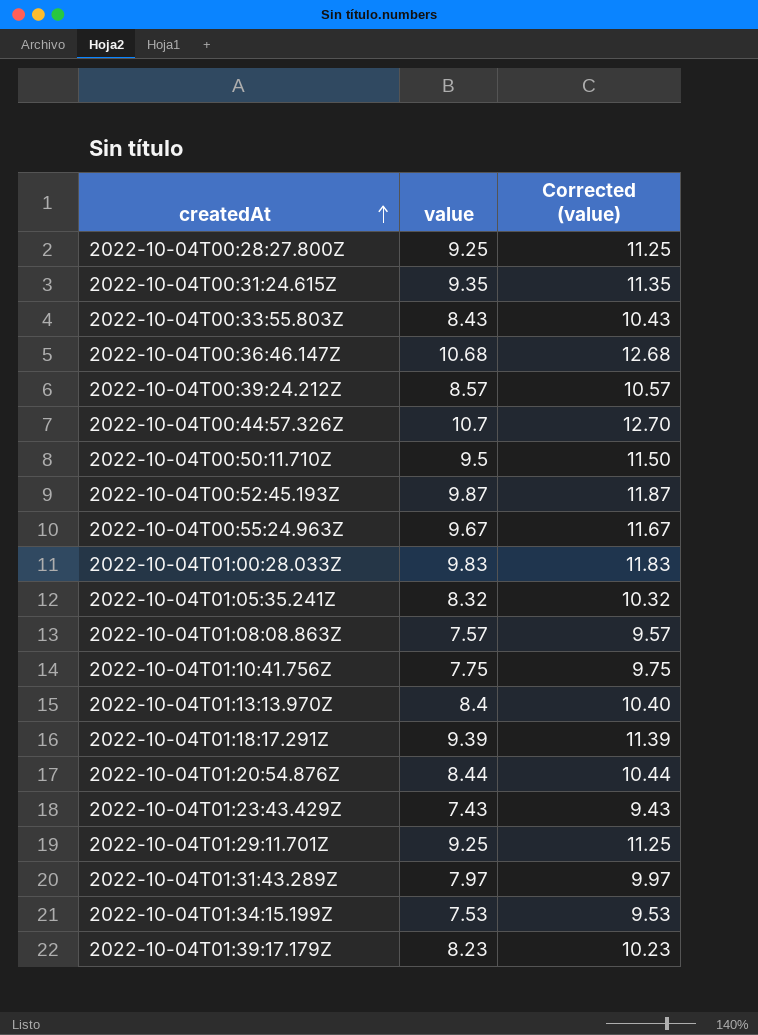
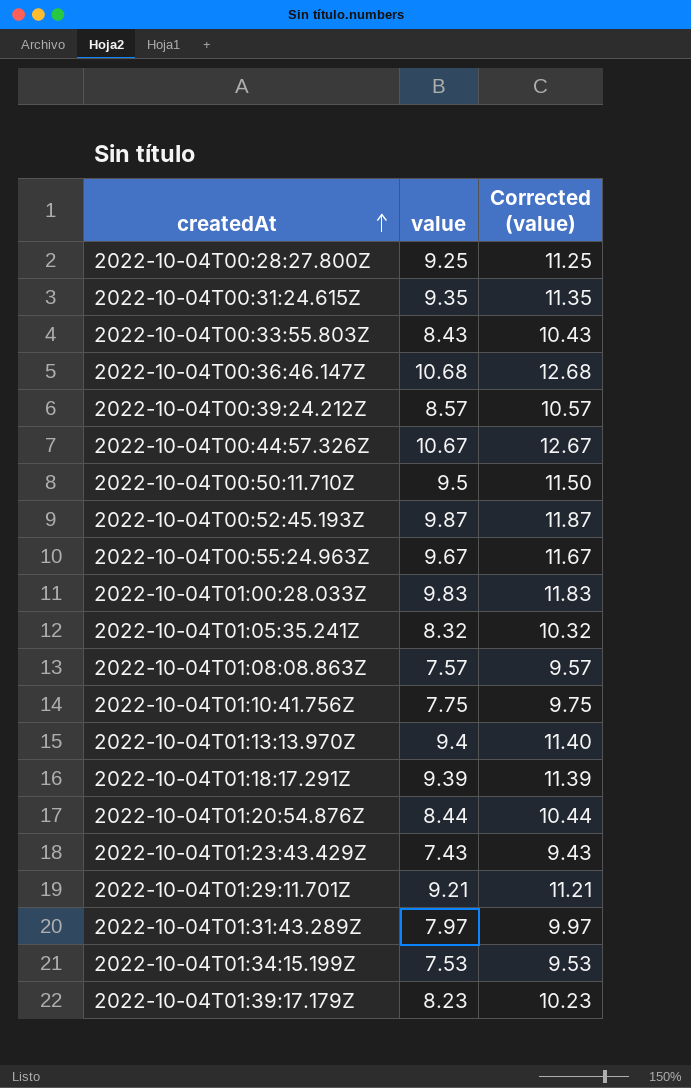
2022-10-04T00:44:57.326Z | value: 10.7 -> 10.67
2022-10-04T00:44:57.326Z | Corrected (value): 12.70 -> 12.67
2022-10-04T01:13:13.970Z | value: 8.4 -> 9.4
2022-10-04T01:13:13.970Z | Corrected (value): 10.40 -> 11.40
2022-10-04T01:29:11.701Z | value: 9.25 -> 9.21
2022-10-04T01:29:11.701Z | Corrected (value): 11.25 -> 11.21

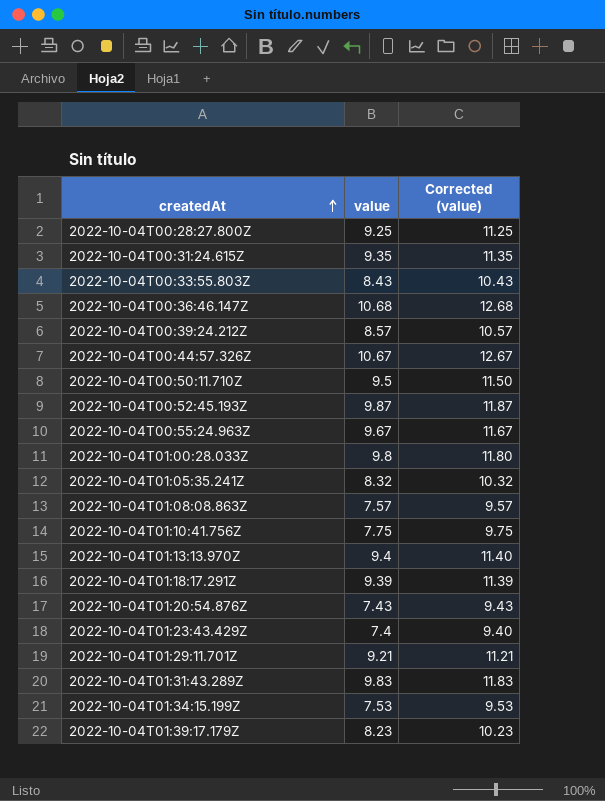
2022-10-04T01:00:28.033Z | value: 9.83 -> 9.8
2022-10-04T01:00:28.033Z | Corrected (value): 11.83 -> 11.80
2022-10-04T01:20:54.876Z | value: 8.44 -> 7.43
2022-10-04T01:20:54.876Z | Corrected (value): 10.44 -> 9.43
2022-10-04T01:23:43.429Z | value: 7.43 -> 7.4
2022-10-04T01:23:43.429Z | Corrected (value): 9.43 -> 9.40
2022-10-04T01:31:43.289Z | value: 7.97 -> 9.83
2022-10-04T01:31:43.289Z | Corrected (value): 9.97 -> 11.83

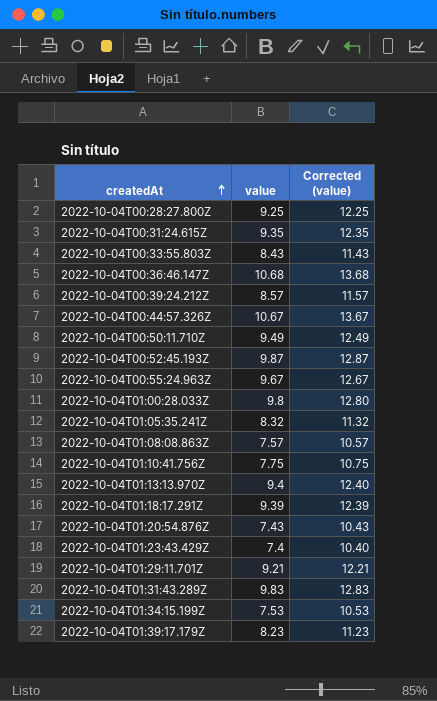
column Corrected (value) | formula: [value] + 2 -> [value] + 3
2022-10-04T00:50:11.710Z | value: 9.5 -> 9.49

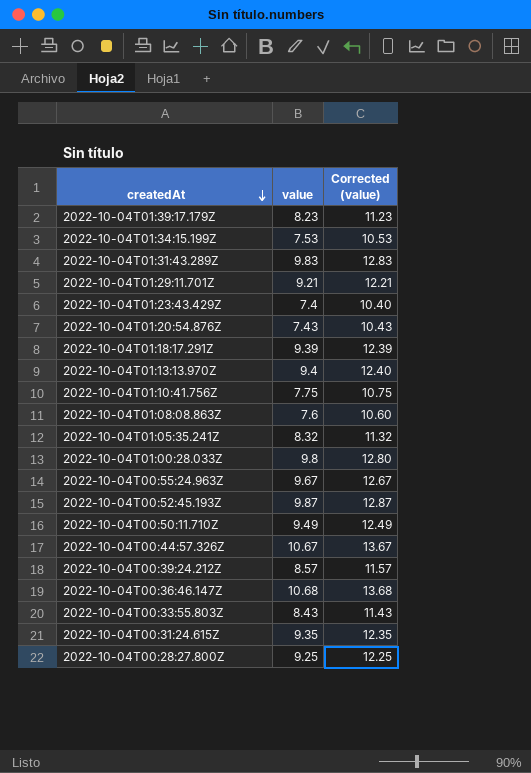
row order: createdAt ascending -> createdAt descending
2022-10-04T01:08:08.863Z | value: 7.57 -> 7.6
2022-10-04T01:08:08.863Z | Corrected (value): 10.57 -> 10.60

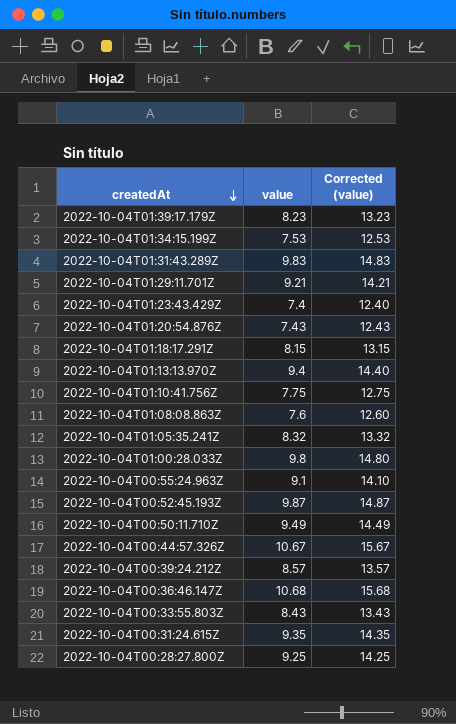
column Corrected (value) | formula: [value] + 3 -> [value] + 5
2022-10-04T01:18:17.291Z | value: 9.39 -> 8.15
2022-10-04T00:55:24.963Z | value: 9.67 -> 9.1

